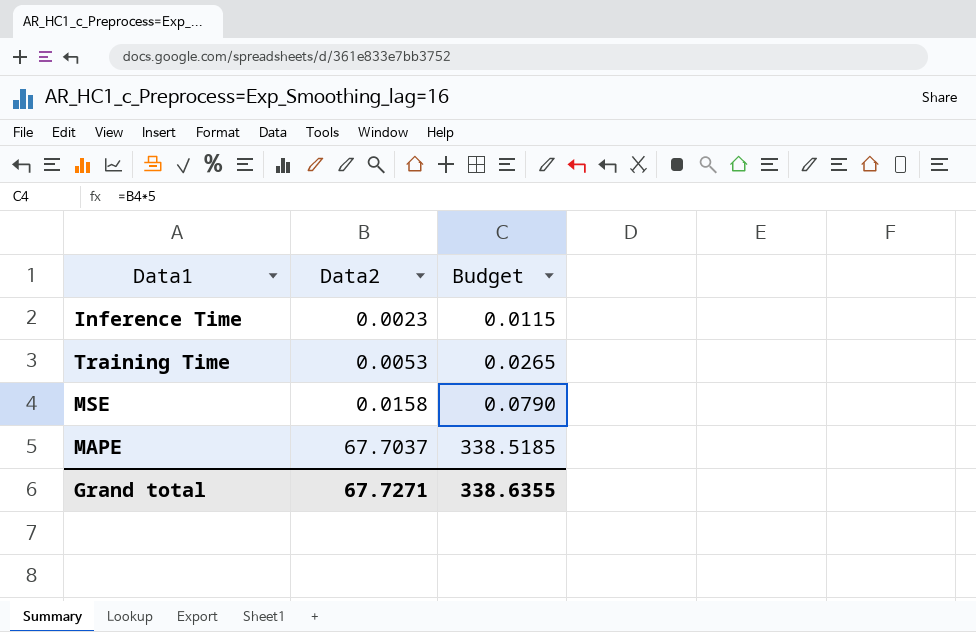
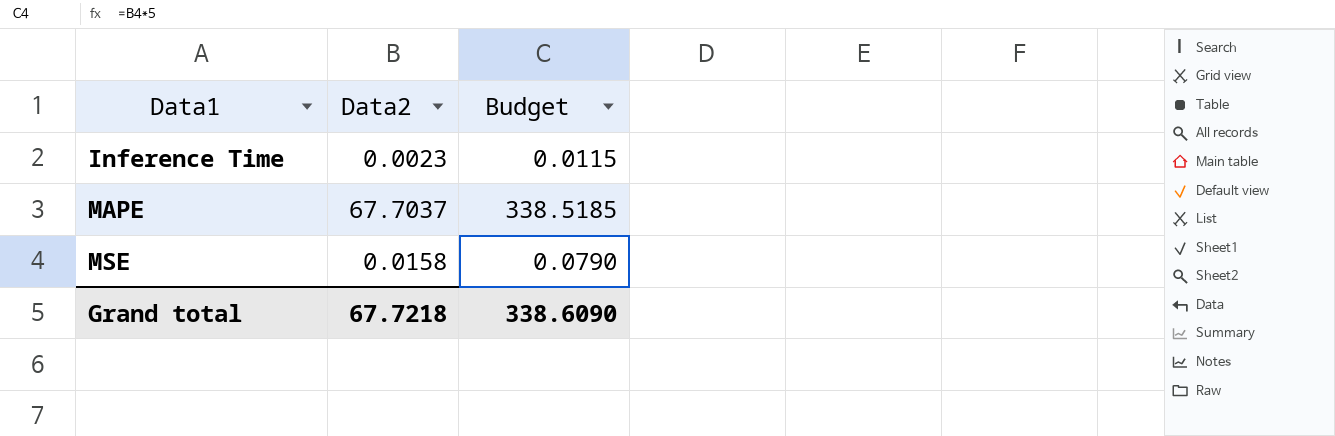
row order: Data2 ascending -> Data1 ascending
row Training Time: 0.0053 | 0.0265 -> none
Grand total | Data2: 67.7271 -> 67.7218
Grand total | Budget: 338.6355 -> 338.6090

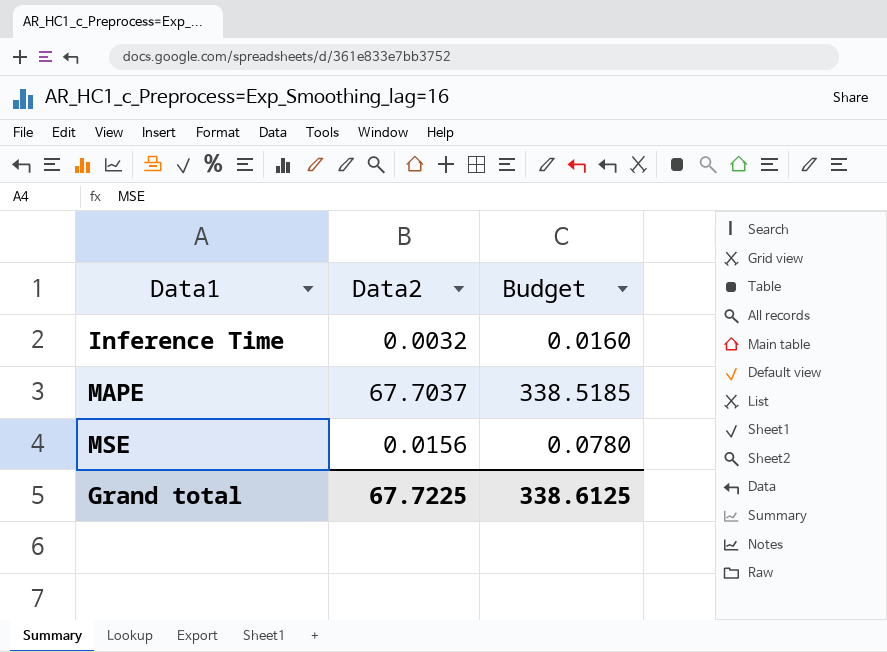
Inference Time | Data2: 0.0023 -> 0.0032
Inference Time | Budget: 0.0115 -> 0.0160
MSE | Data2: 0.0158 -> 0.0156
MSE | Budget: 0.0790 -> 0.0780
Grand total | Data2: 67.7218 -> 67.7225
Grand total | Budget: 338.6090 -> 338.6125

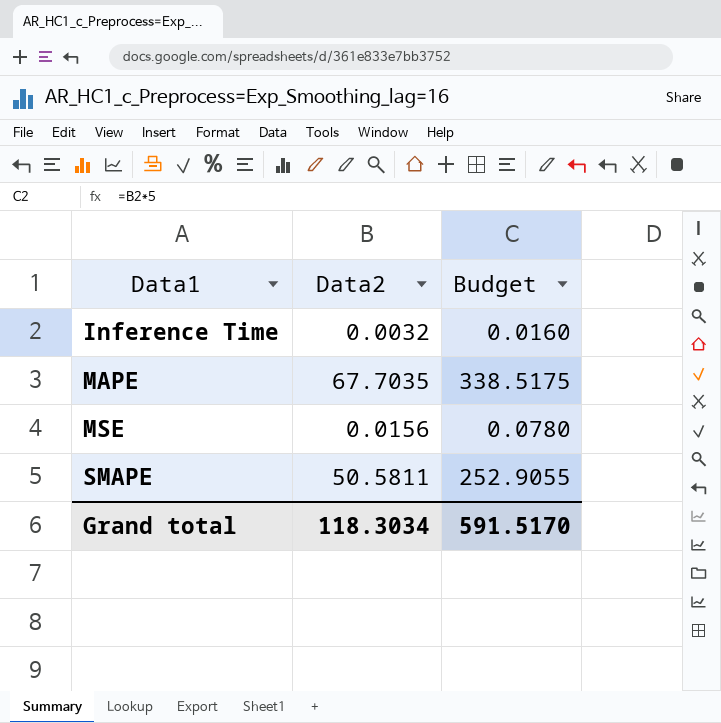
MAPE | Data2: 67.7037 -> 67.7035
MAPE | Budget: 338.5185 -> 338.5175
row SMAPE: none -> 50.5811 | 252.9055
Grand total | Data2: 67.7225 -> 118.3034
Grand total | Budget: 338.6125 -> 591.5170

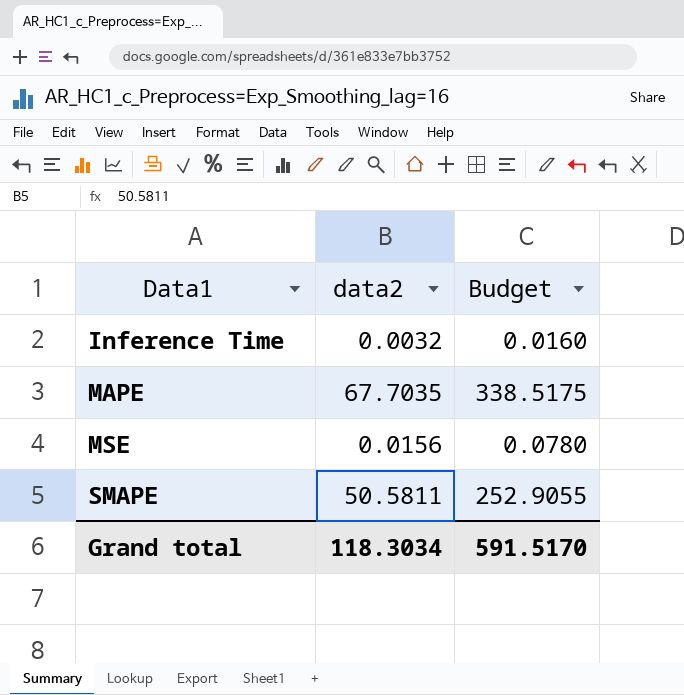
column name: Data2 -> data2

